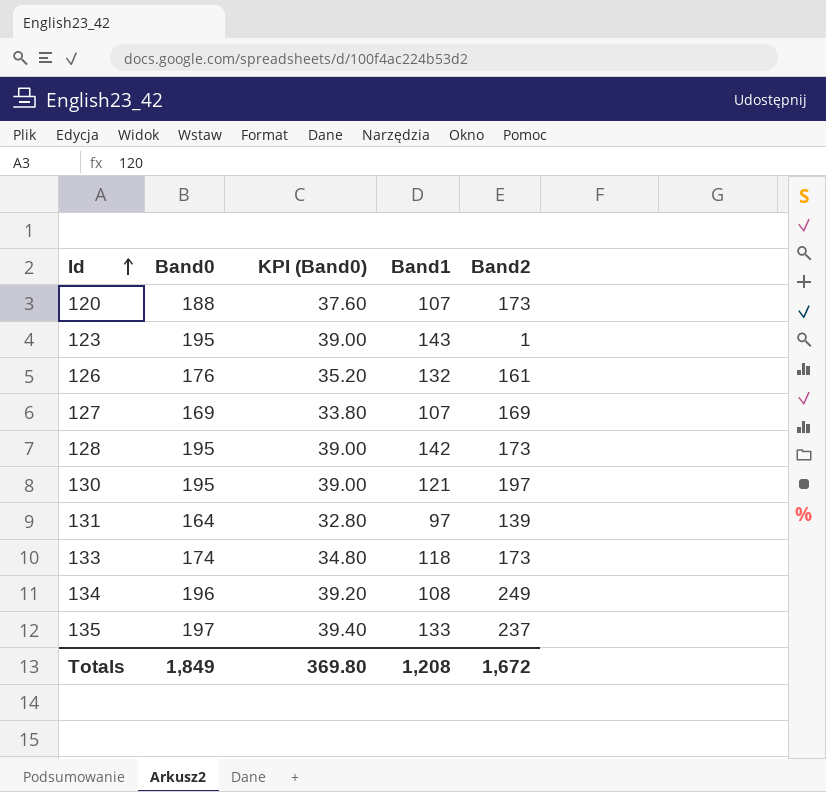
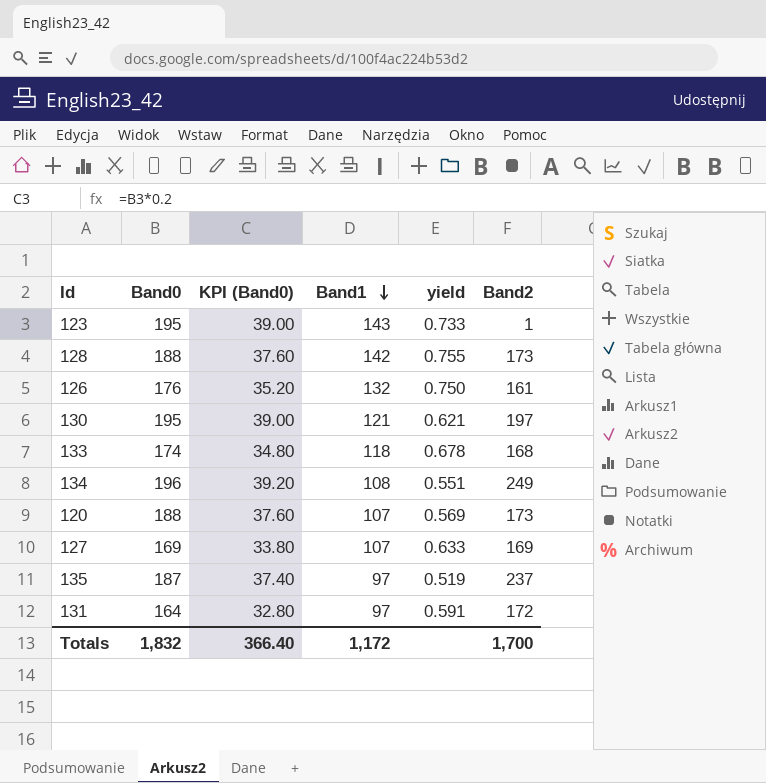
row order: Id ascending -> Band1 descending
column yield | formula: none -> [Band1] / [Band0]
128 | Band0: 195 -> 188
128 | KPI (Band0): 39.00 -> 37.60
133 | Band2: 173 -> 168
135 | Band0: 197 -> 187
135 | KPI (Band0): 39.40 -> 37.40
135 | Band1: 133 -> 97
131 | Band2: 139 -> 172
Totals | Band0: 1,849 -> 1,832
Totals | KPI (Band0): 369.80 -> 366.40
Totals | Band1: 1,208 -> 1,172
Totals | Band2: 1,672 -> 1,700

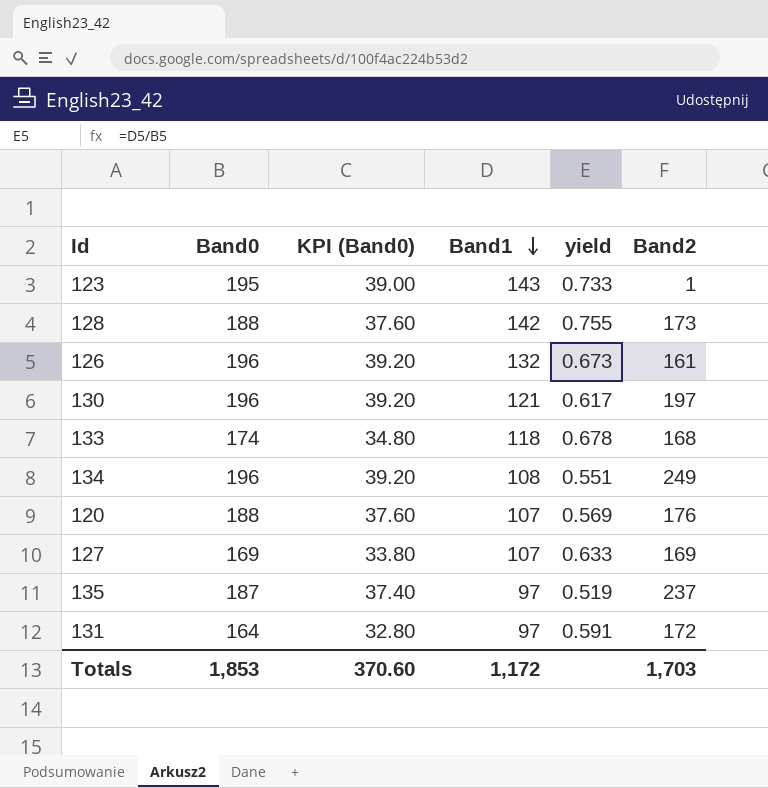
126 | Band0: 176 -> 196
126 | KPI (Band0): 35.20 -> 39.20
126 | yield: 0.750 -> 0.673
130 | Band0: 195 -> 196
130 | KPI (Band0): 39.00 -> 39.20
130 | yield: 0.621 -> 0.617
120 | Band2: 173 -> 176
Totals | Band0: 1,832 -> 1,853
Totals | KPI (Band0): 366.40 -> 370.60
Totals | Band2: 1,700 -> 1,703

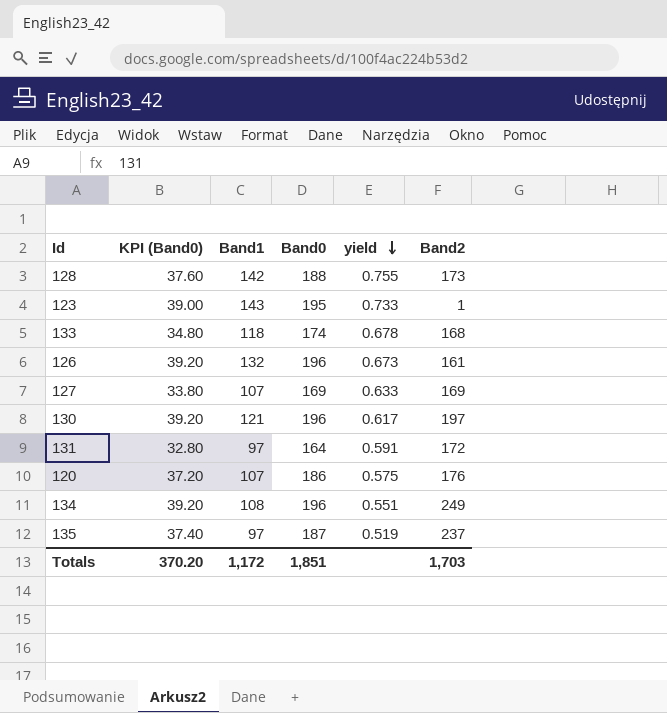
row order: Band1 descending -> yield descending
column Band0 | position: 2 -> 4
120 | KPI (Band0): 37.60 -> 37.20
120 | Band0: 188 -> 186
120 | yield: 0.569 -> 0.575
Totals | KPI (Band0): 370.60 -> 370.20
Totals | Band0: 1,853 -> 1,851

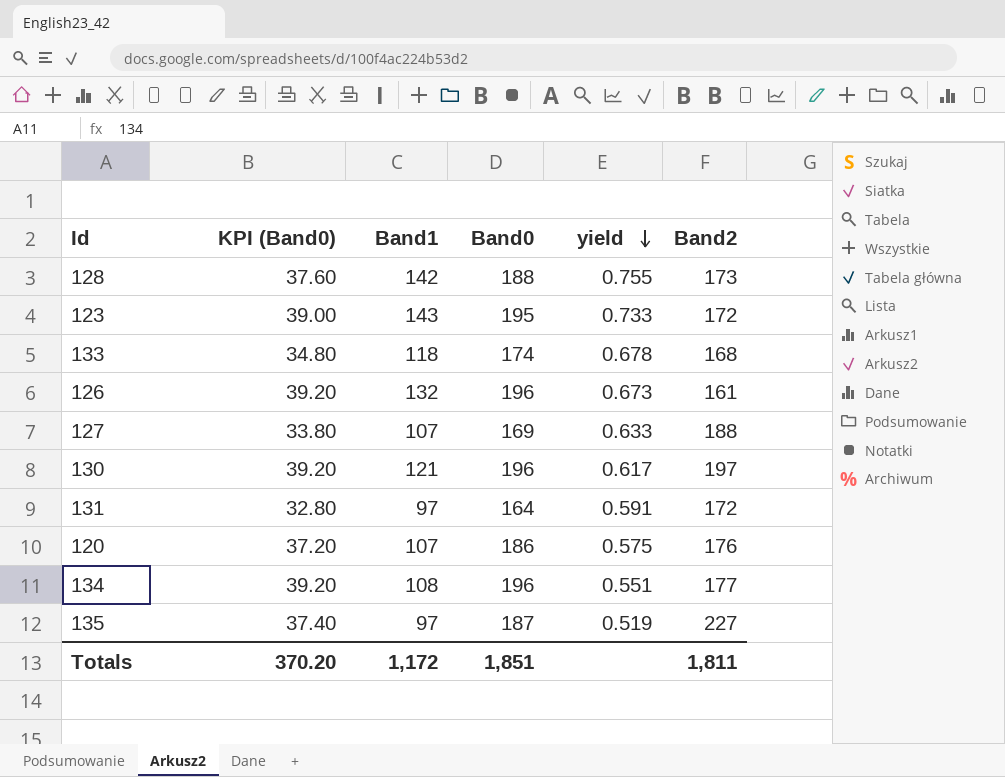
123 | Band2: 1 -> 172
127 | Band2: 169 -> 188
134 | Band2: 249 -> 177
135 | Band2: 237 -> 227
Totals | Band2: 1,703 -> 1,811

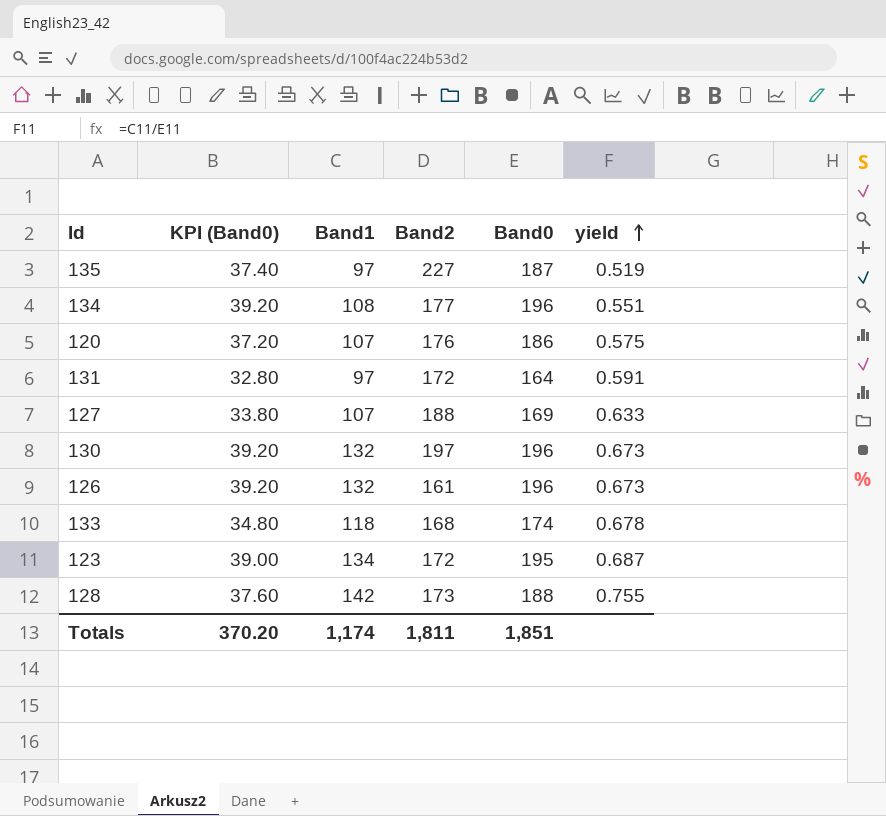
row order: yield descending -> yield ascending
column Band2 | position: 6 -> 4
130 | Band1: 121 -> 132
130 | yield: 0.617 -> 0.673
123 | Band1: 143 -> 134
123 | yield: 0.733 -> 0.687
Totals | Band1: 1,172 -> 1,174

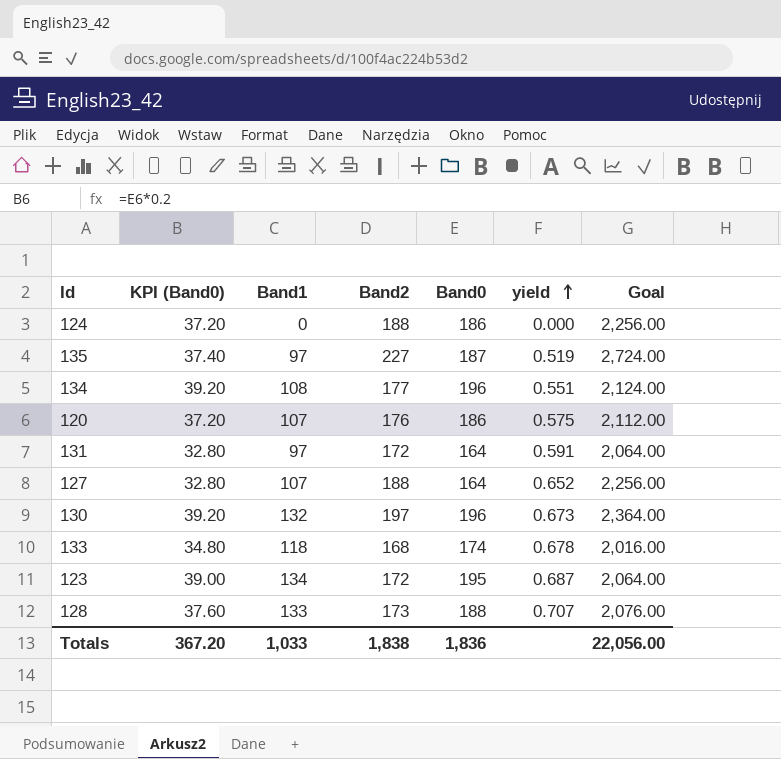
column Goal | formula: none -> [Band2] * 12
row 126: 39.20 | 132 | 161 | 196 | 0.673 -> none
row 124: none -> 37.20 | 0 | 188 | 186 | 0.000 | 2,256.00
127 | KPI (Band0): 33.80 -> 32.80
127 | Band0: 169 -> 164
127 | yield: 0.633 -> 0.652
128 | Band1: 142 -> 133
128 | yield: 0.755 -> 0.707
Totals | KPI (Band0): 370.20 -> 367.20
Totals | Band1: 1,174 -> 1,033
Totals | Band2: 1,811 -> 1,838
Totals | Band0: 1,851 -> 1,836

